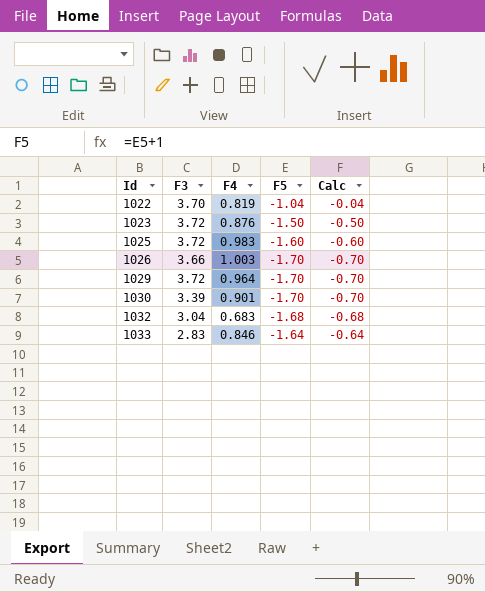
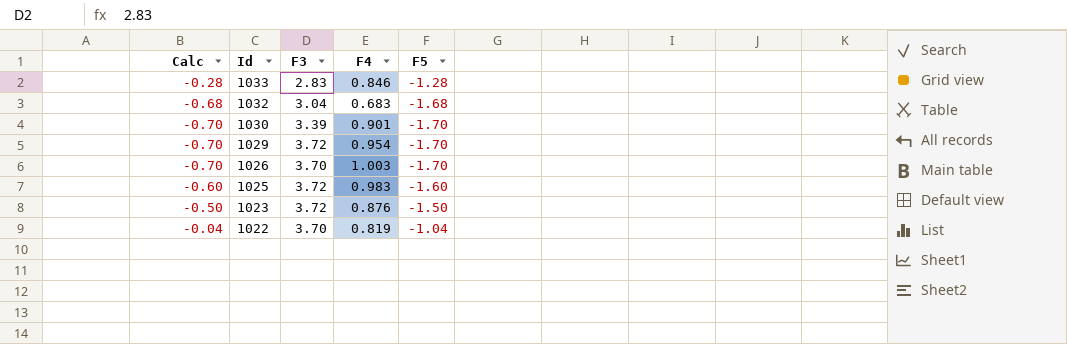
row order: Id ascending -> Id descending
column Calc | position: 5 -> 1
1033 | Calc: -0.64 -> -0.28
1033 | F5: -1.64 -> -1.28
1029 | F4: 0.964 -> 0.954
1026 | F3: 3.66 -> 3.70

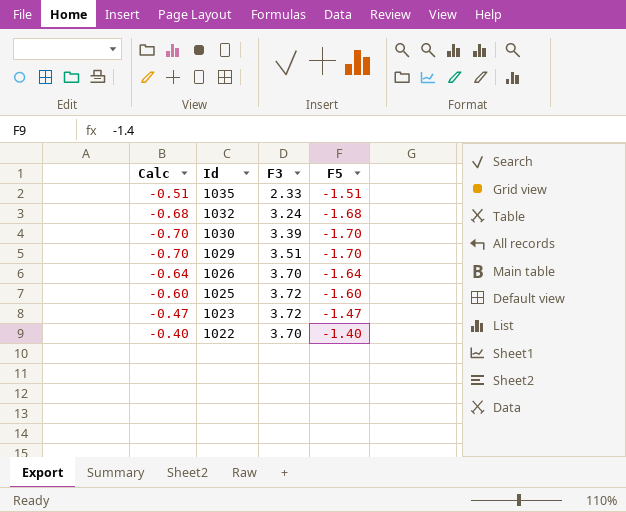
column F4 | position: 4 -> none
row 1033: -0.28 | 2.83 | 0.846 | -1.28 -> none
row 1035: none -> -0.51 | 2.33 | -1.51
1032 | F3: 3.04 -> 3.24
1029 | F3: 3.72 -> 3.51
1026 | Calc: -0.70 -> -0.64
1026 | F5: -1.70 -> -1.64
1023 | Calc: -0.50 -> -0.47
1023 | F5: -1.50 -> -1.47
1022 | Calc: -0.04 -> -0.40
1022 | F5: -1.04 -> -1.40

